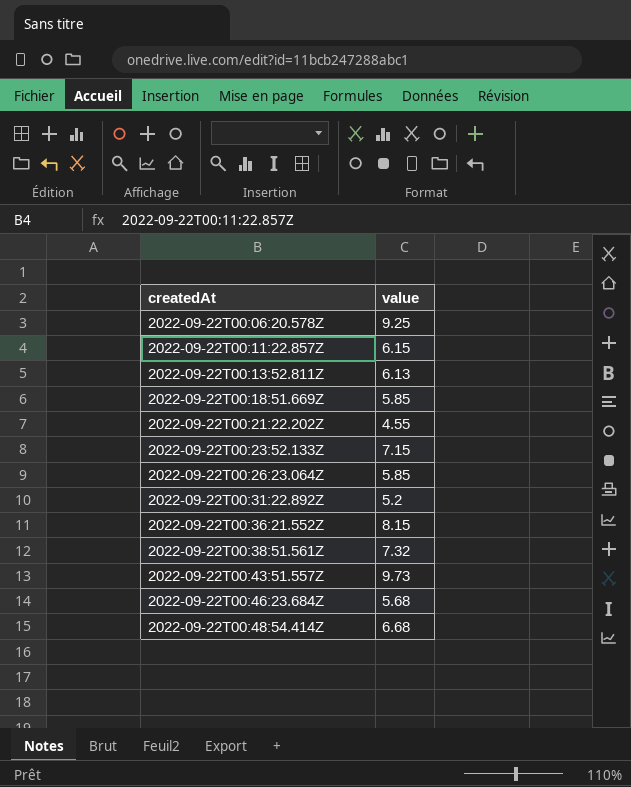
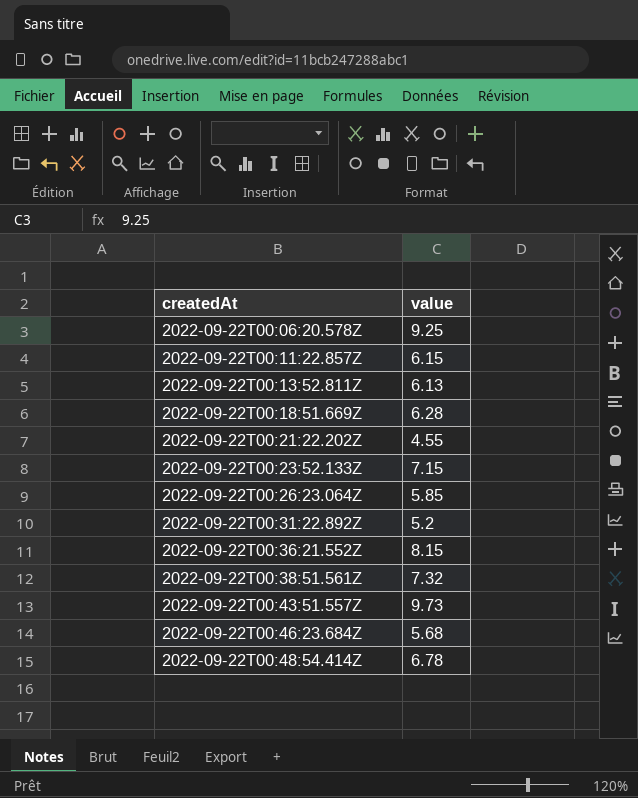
2022-09-22T00:18:51.669Z | value: 5.85 -> 6.28
2022-09-22T00:48:54.414Z | value: 6.68 -> 6.78

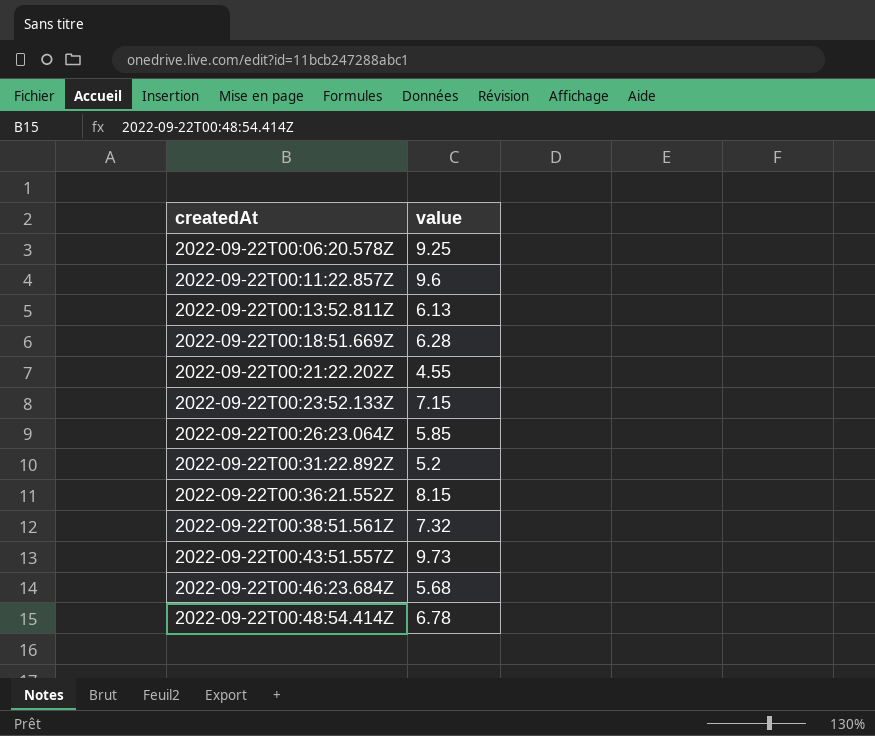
2022-09-22T00:11:22.857Z | value: 6.15 -> 9.6

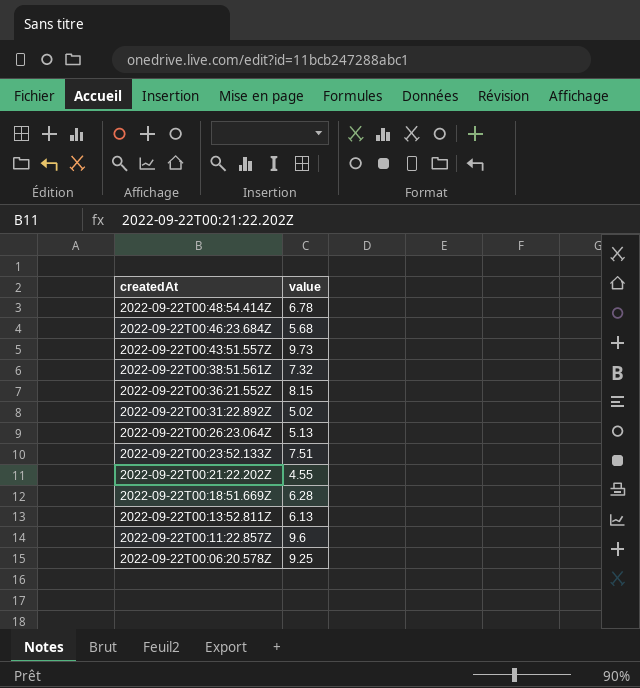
row order: createdAt ascending -> createdAt descending
2022-09-22T00:31:22.892Z | value: 5.2 -> 5.02
2022-09-22T00:26:23.064Z | value: 5.85 -> 5.13
2022-09-22T00:23:52.133Z | value: 7.15 -> 7.51

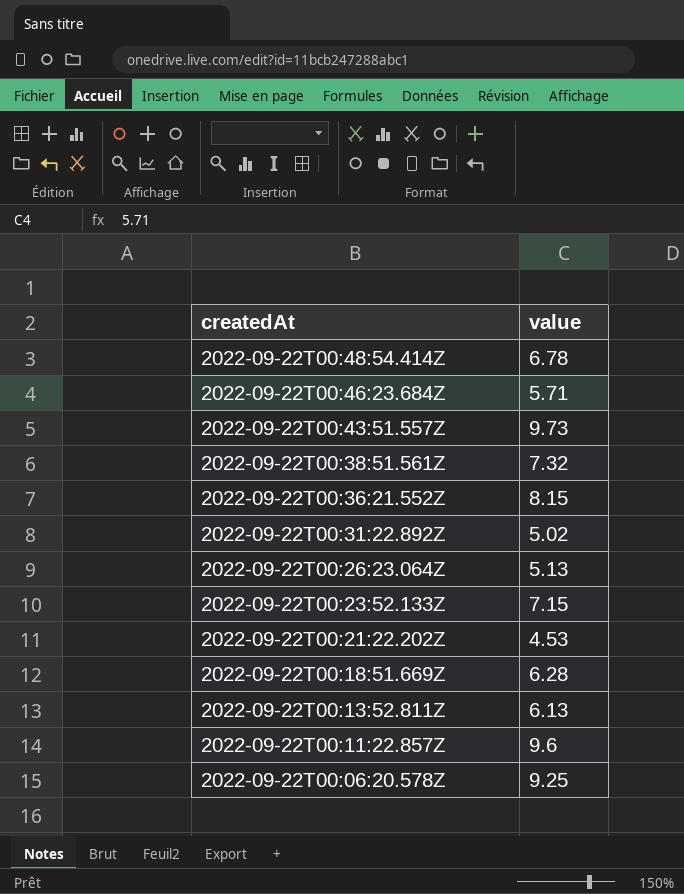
2022-09-22T00:46:23.684Z | value: 5.68 -> 5.71
2022-09-22T00:23:52.133Z | value: 7.51 -> 7.15
2022-09-22T00:21:22.202Z | value: 4.55 -> 4.53

